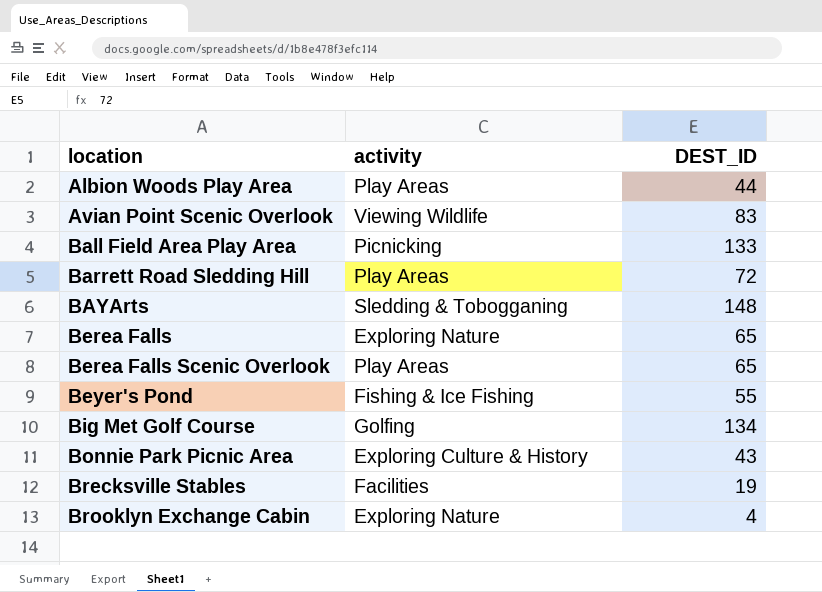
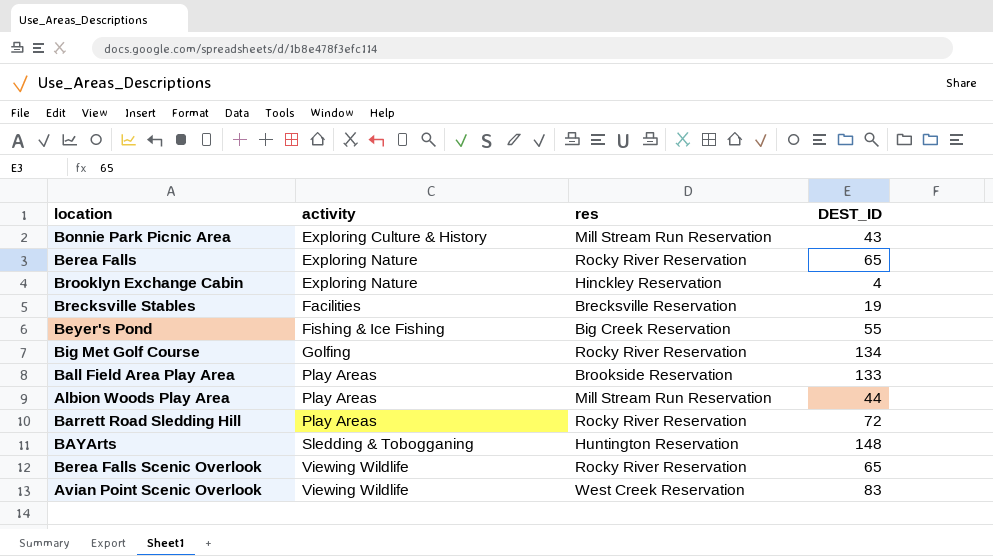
row order: location ascending -> activity ascending
column res | position: none -> 3
Ball Field Area Play Area | activity: Picnicking -> Play Areas
Berea Falls Scenic Overlook | activity: Play Areas -> Viewing Wildlife

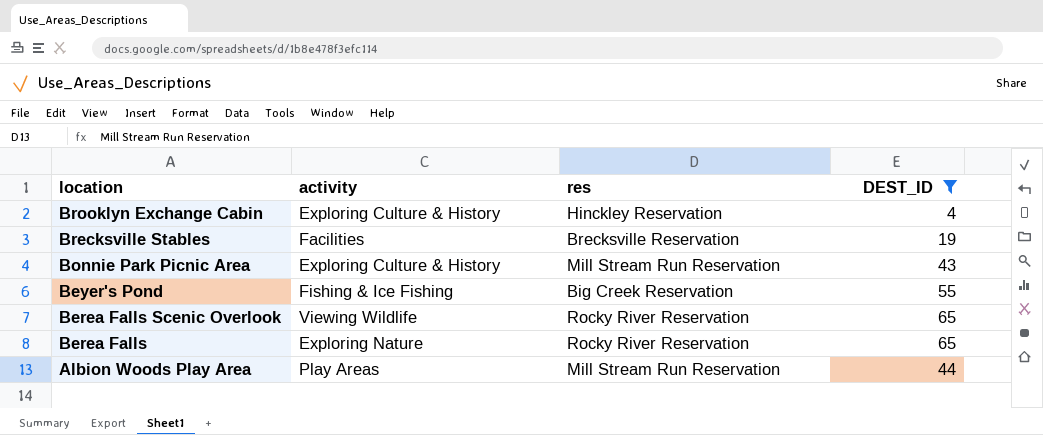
filter: none -> DEST_ID <= 65
row order: activity ascending -> location descending
Brooklyn Exchange Cabin | activity: Exploring Nature -> Exploring Culture & History

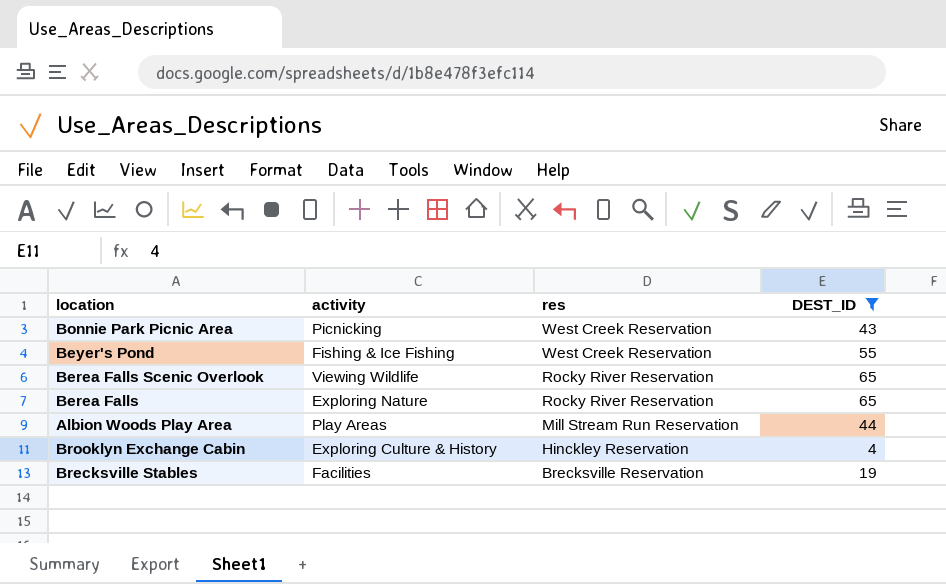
row order: location descending -> res descending
Bonnie Park Picnic Area | activity: Exploring Culture & History -> Picnicking
Bonnie Park Picnic Area | res: Mill Stream Run Reservation -> West Creek Reservation
Beyer's Pond | res: Big Creek Reservation -> West Creek Reservation

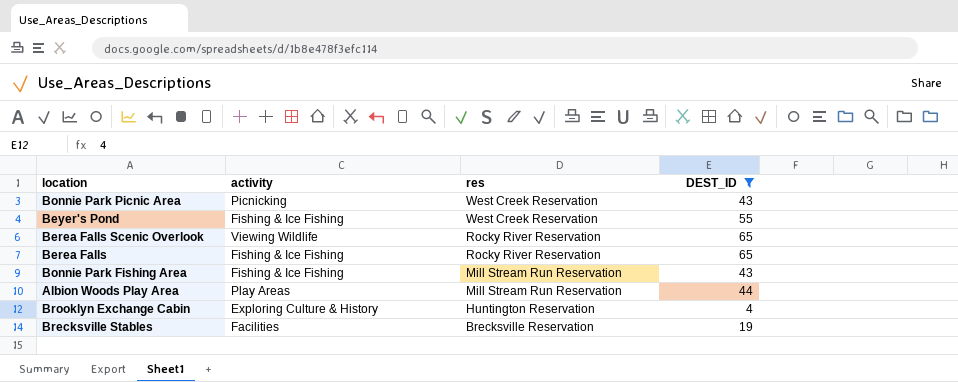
Berea Falls | activity: Exploring Nature -> Fishing & Ice Fishing
row Bonnie Park Fishing Area: none -> Fishing & Ice Fishing | Mill Stream Run Reservation | 43
Brooklyn Exchange Cabin | res: Hinckley Reservation -> Huntington Reservation

